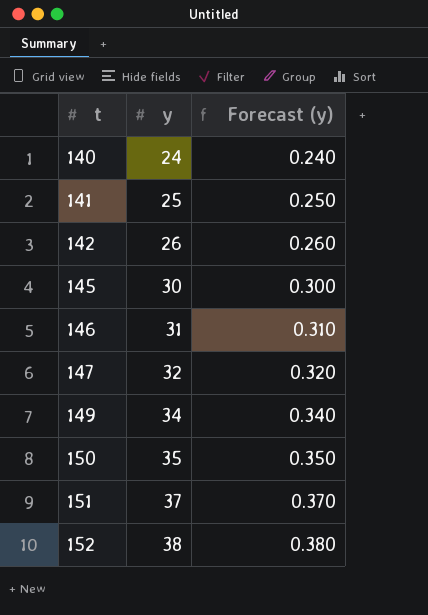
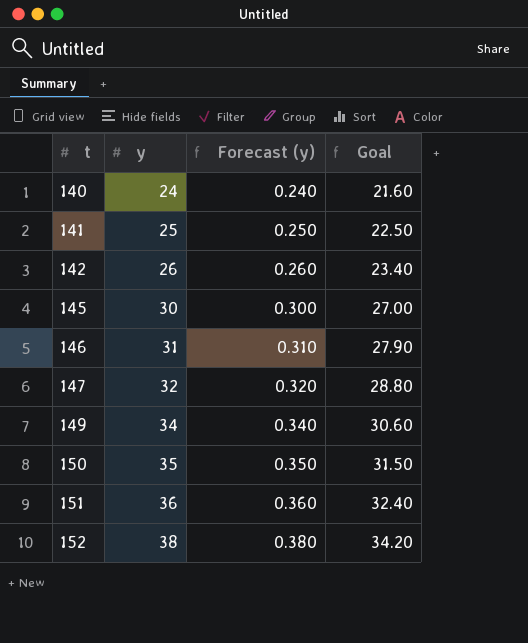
column Goal | formula: none -> [y] * 0.9
151 | y: 37 -> 36
151 | Forecast (y): 0.370 -> 0.360

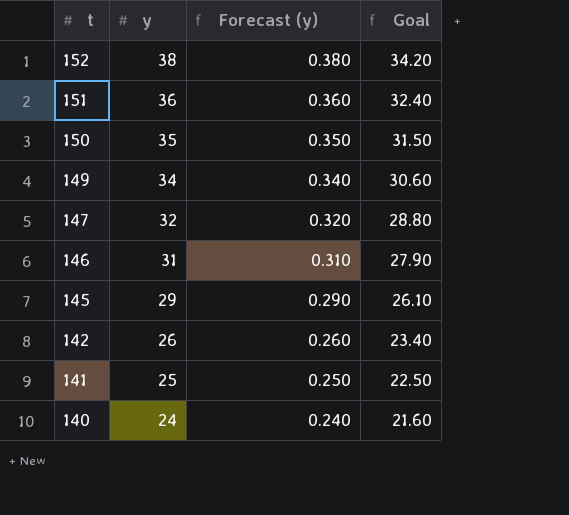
row order: t ascending -> t descending
145 | y: 30 -> 29
145 | Forecast (y): 0.300 -> 0.290
145 | Goal: 27.00 -> 26.10

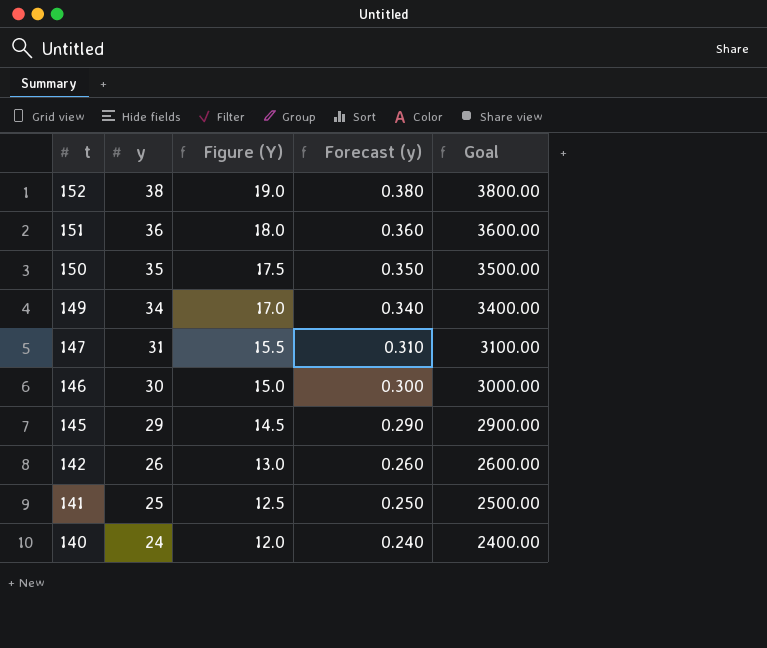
column Figure (Y) | formula: none -> [y] * 0.5
column Goal | formula: [y] * 0.9 -> [y] * 100
147 | y: 32 -> 31
147 | Forecast (y): 0.320 -> 0.310
146 | y: 31 -> 30
146 | Forecast (y): 0.310 -> 0.300

